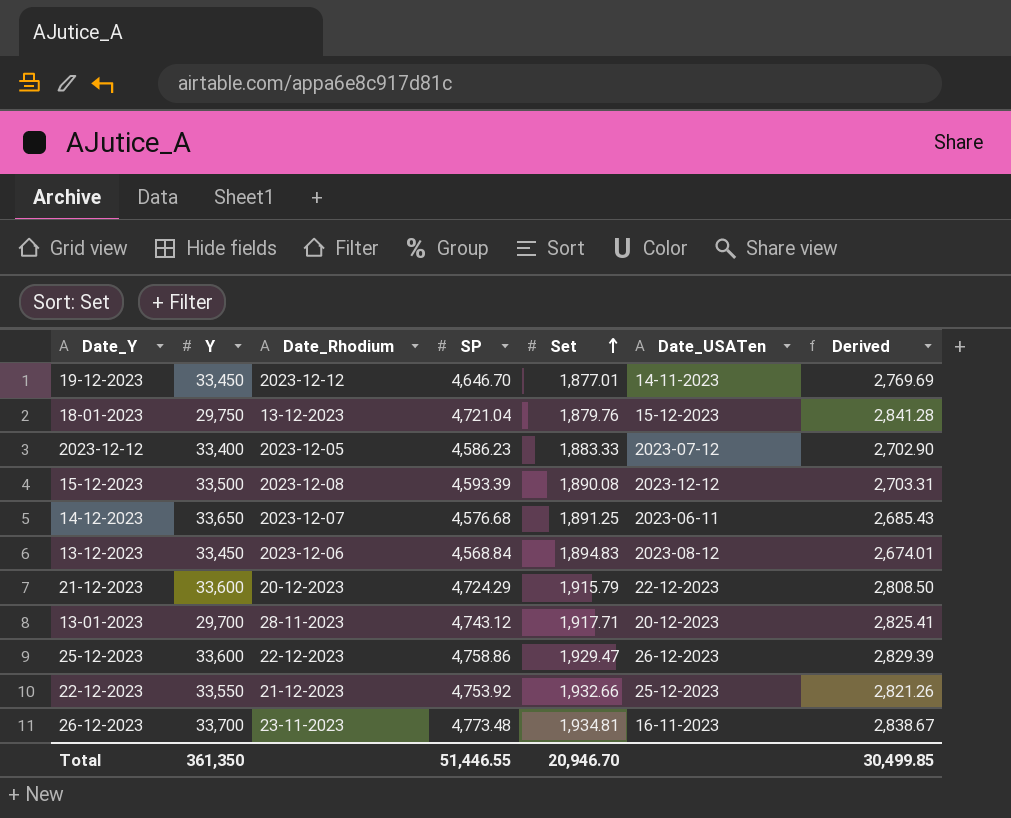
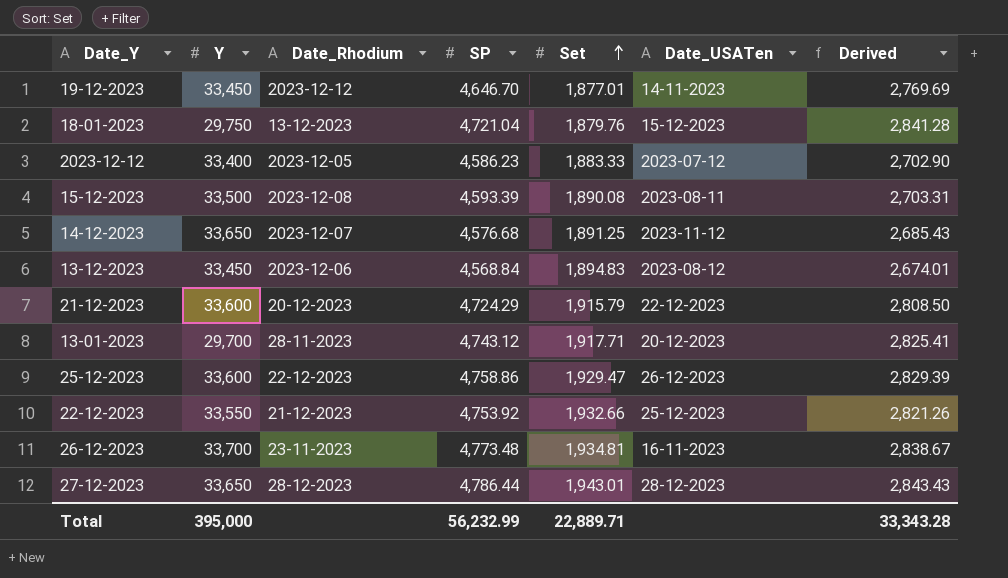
15-12-2023 | Date_USATen: 2023-12-12 -> 2023-08-11
14-12-2023 | Date_USATen: 2023-06-11 -> 2023-11-12
row 27-12-2023: none -> 33,650 | 28-12-2023 | 4,786.44 | 1,943.01 | 28-12-2023 | 2,843.43
Total | Y: 361,350 -> 395,000
Total | SP: 51,446.55 -> 56,232.99
Total | Set: 20,946.70 -> 22,889.71
Total | Derived: 30,499.85 -> 33,343.28

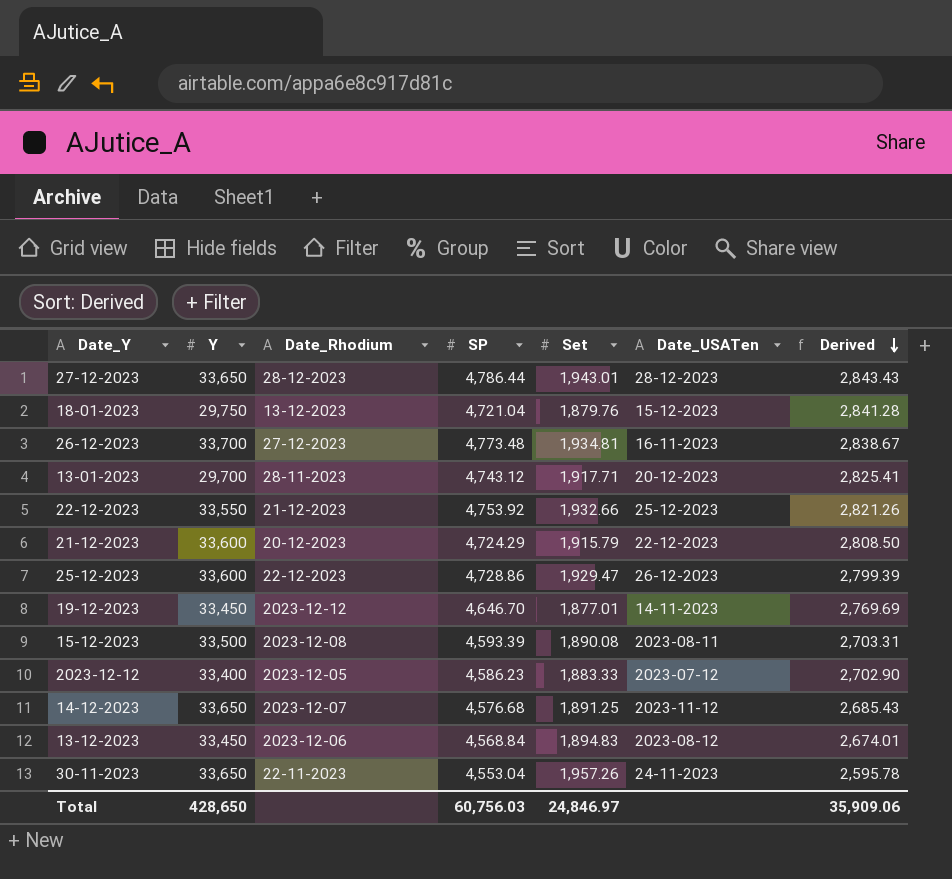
row order: Set ascending -> Derived descending
26-12-2023 | Date_Rhodium: 23-11-2023 -> 27-12-2023
25-12-2023 | SP: 4,758.86 -> 4,728.86
25-12-2023 | Derived: 2,829.39 -> 2,799.39
row 30-11-2023: none -> 33,650 | 22-11-2023 | 4,553.04 | 1,957.26 | 24-11-2023 | 2,595.78
Total | Y: 395,000 -> 428,650
Total | SP: 56,232.99 -> 60,756.03
Total | Set: 22,889.71 -> 24,846.97
Total | Derived: 33,343.28 -> 35,909.06

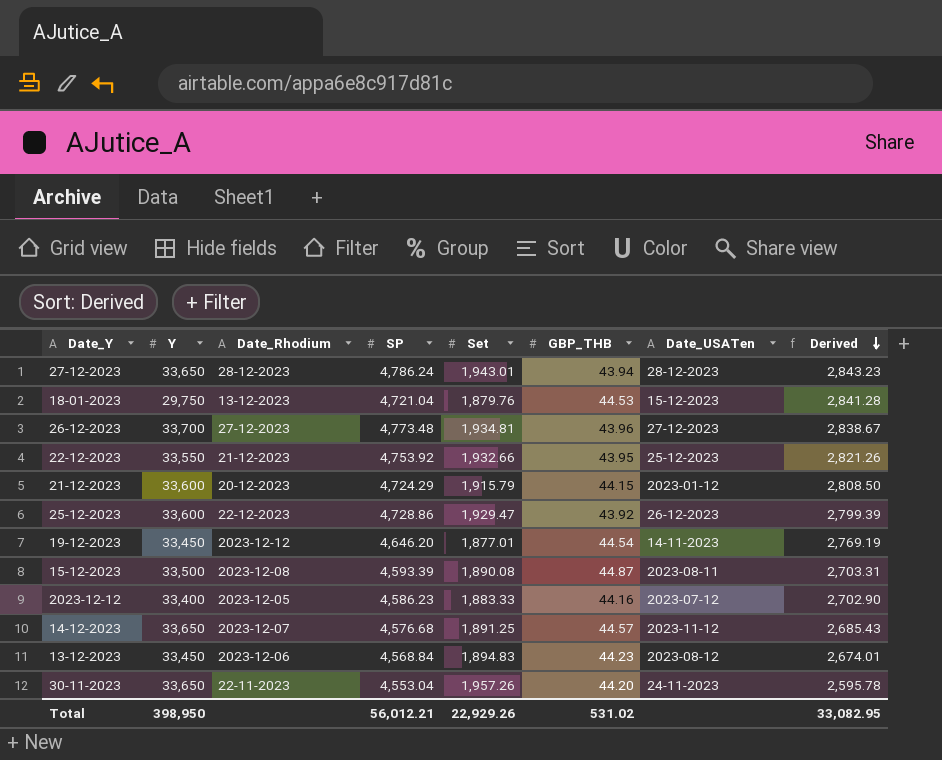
column GBP_THB | position: none -> 6
row 13-01-2023: 29,700 | 28-11-2023 | 4,743.12 | 1,917.71 | 20-12-2023 | 2,825.41 -> none
27-12-2023 | SP: 4,786.44 -> 4,786.24
27-12-2023 | Derived: 2,843.43 -> 2,843.23
26-12-2023 | Date_USATen: 16-11-2023 -> 27-12-2023
21-12-2023 | Date_USATen: 22-12-2023 -> 2023-01-12
19-12-2023 | SP: 4,646.70 -> 4,646.20
19-12-2023 | Derived: 2,769.69 -> 2,769.19
Total | Y: 428,650 -> 398,950
Total | SP: 60,756.03 -> 56,012.21
Total | Set: 24,846.97 -> 22,929.26
Total | Derived: 35,909.06 -> 33,082.95

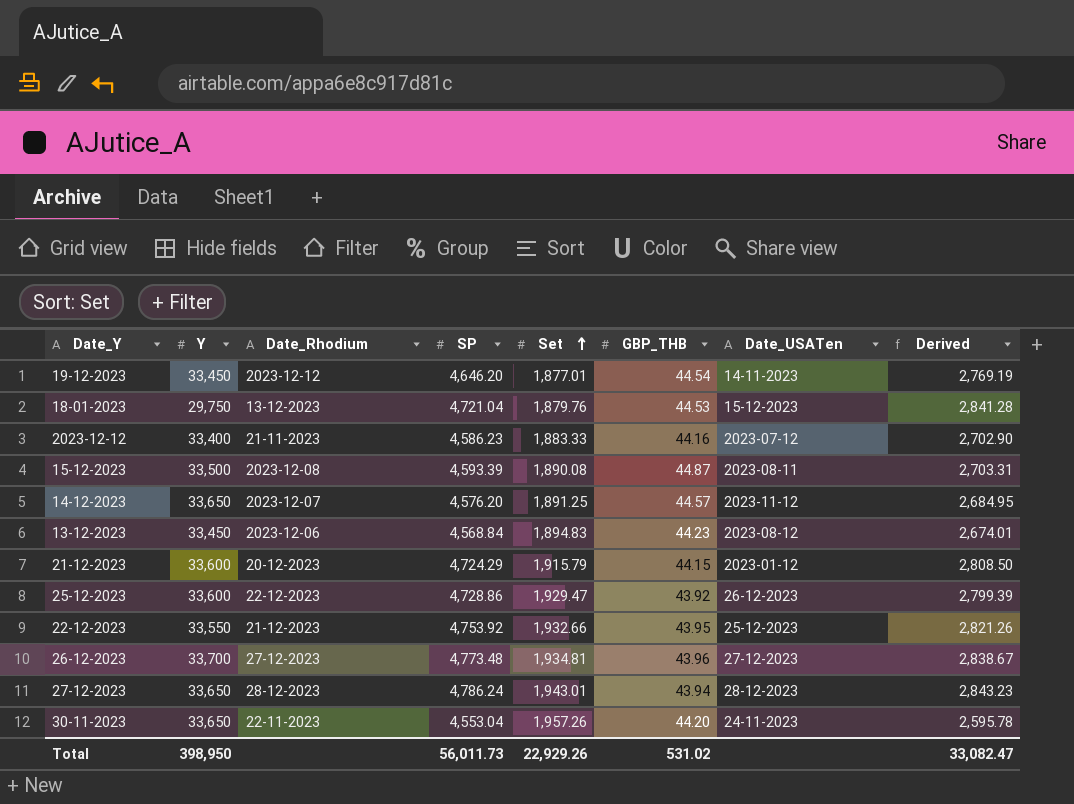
row order: Derived descending -> Set ascending
2023-12-12 | Date_Rhodium: 2023-12-05 -> 21-11-2023
14-12-2023 | SP: 4,576.68 -> 4,576.20
14-12-2023 | Derived: 2,685.43 -> 2,684.95
Total | SP: 56,012.21 -> 56,011.73
Total | Derived: 33,082.95 -> 33,082.47

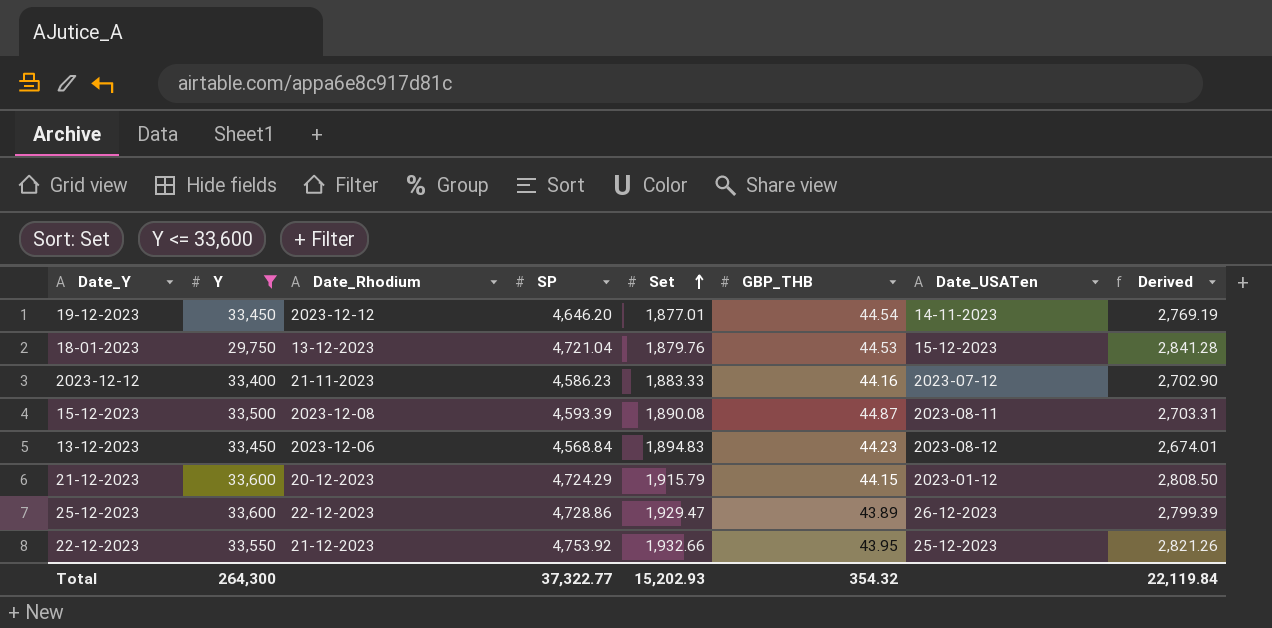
filter: none -> Y <= 33,600
25-12-2023 | GBP_THB: 43.92 -> 43.89
Total | Y: 398,950 -> 264,300
Total | SP: 56,011.73 -> 37,322.77
Total | Set: 22,929.26 -> 15,202.93
Total | GBP_THB: 531.02 -> 354.32
Total | Derived: 33,082.47 -> 22,119.84

